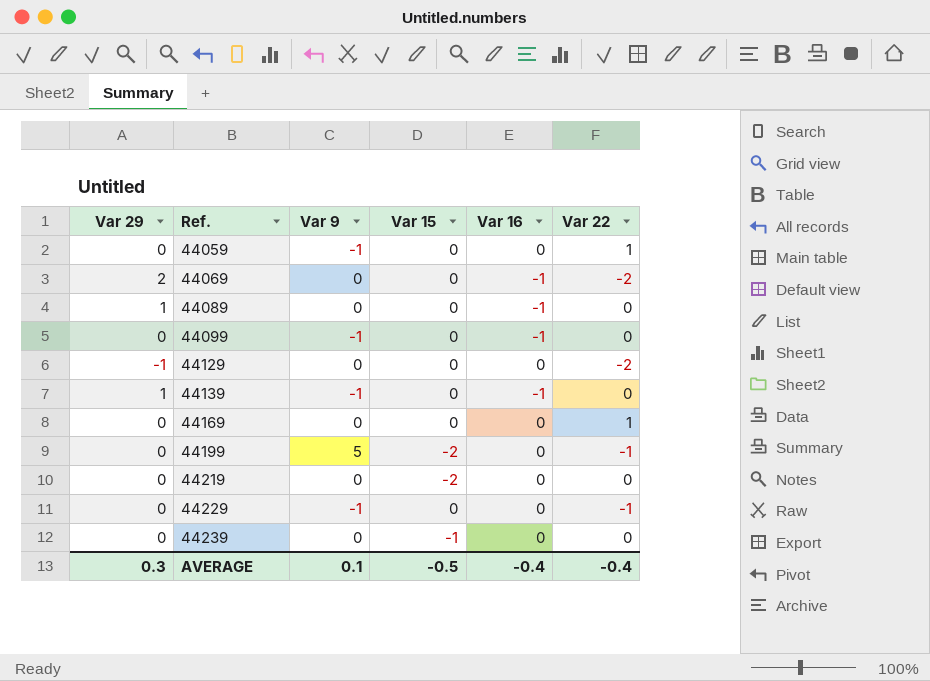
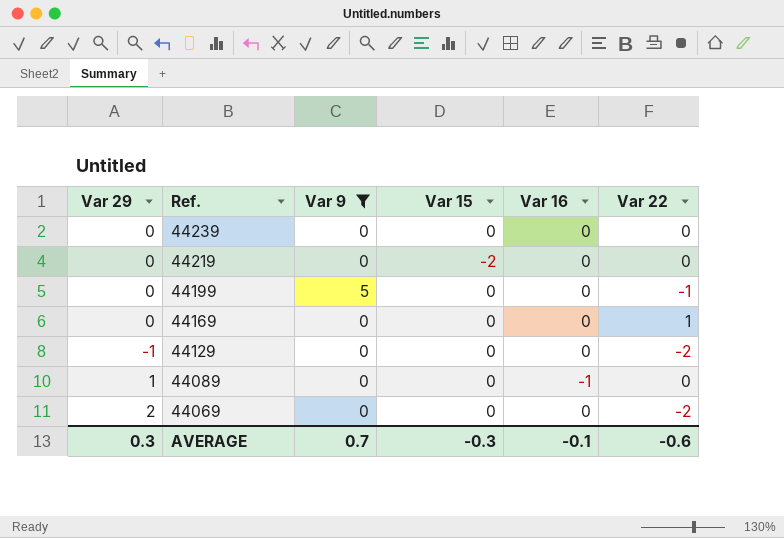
filter: none -> Var 9 != -1
row order: Ref. ascending -> Ref. descending
44239 | Var 15: -1 -> 0
44199 | Var 15: -2 -> 0
44069 | Var 16: -1 -> 0
AVERAGE | Var 9: 0.1 -> 0.7
AVERAGE | Var 15: -0.5 -> -0.3
AVERAGE | Var 16: -0.4 -> -0.1
AVERAGE | Var 22: -0.4 -> -0.6

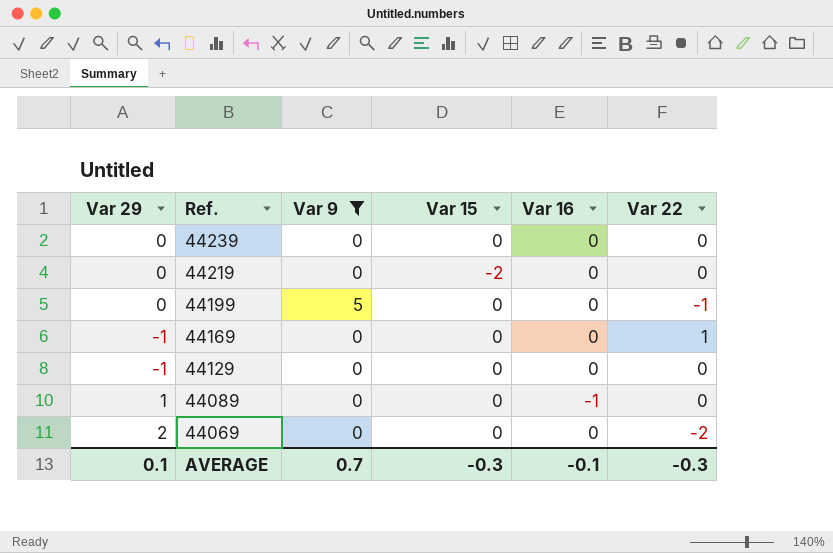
44169 | Var 29: 0 -> -1
44129 | Var 22: -2 -> 0
AVERAGE | Var 29: 0.3 -> 0.1
AVERAGE | Var 22: -0.6 -> -0.3

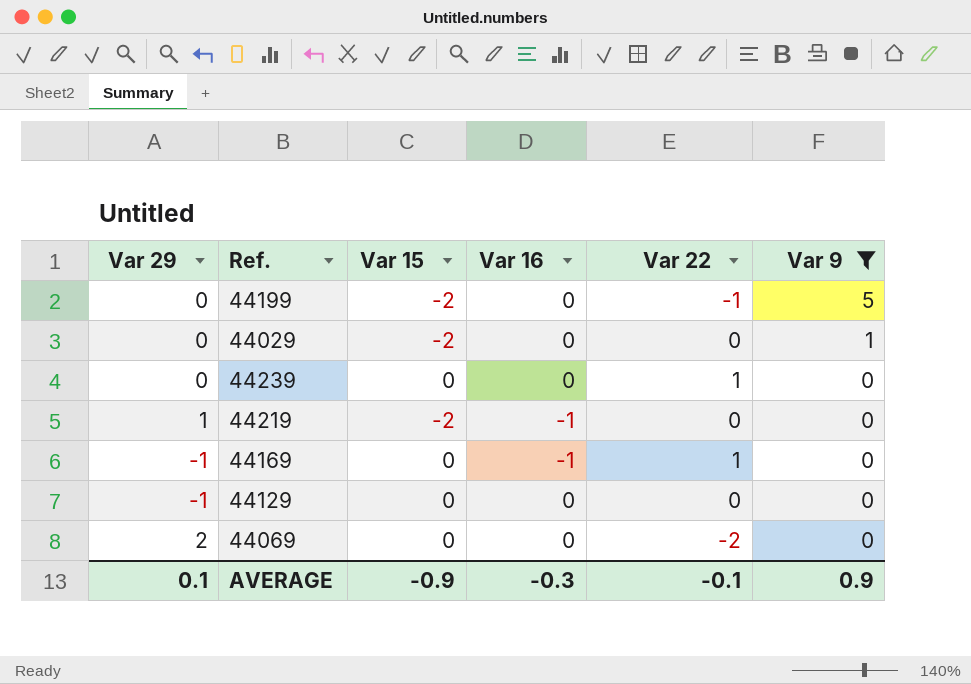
row order: Ref. descending -> Var 9 descending
column Var 9 | position: 3 -> 6
row 44089: 1 | 0 | 0 | -1 | 0 -> none
44199 | Var 15: 0 -> -2
row 44029: none -> 0 | -2 | 0 | 0 | 1
44239 | Var 22: 0 -> 1
44219 | Var 29: 0 -> 1
44219 | Var 16: 0 -> -1
44169 | Var 16: 0 -> -1
AVERAGE | Var 15: -0.3 -> -0.9
AVERAGE | Var 16: -0.1 -> -0.3
AVERAGE | Var 22: -0.3 -> -0.1
AVERAGE | Var 9: 0.7 -> 0.9

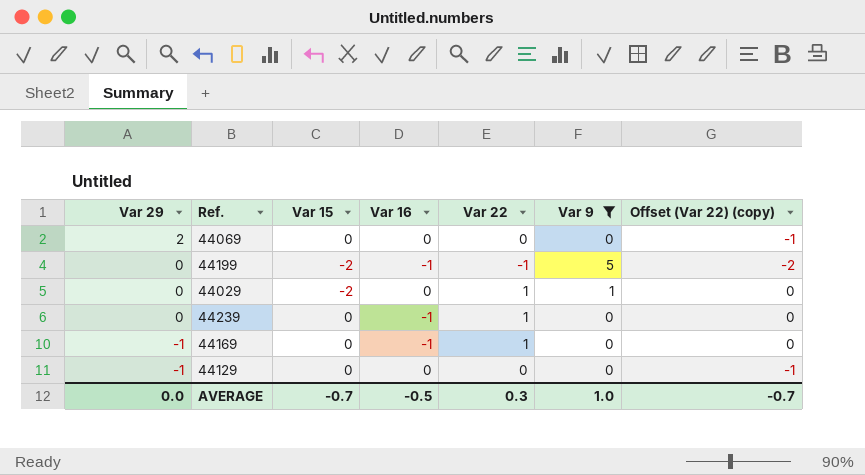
row order: Var 9 descending -> Var 29 descending
column Offset (Var 22) (copy) | formula: none -> [Var 22] - 1
row 44219: 1 | -2 | -1 | 0 | 0 -> none
44069 | Var 22: -2 -> 0
44199 | Var 16: 0 -> -1
44029 | Var 22: 0 -> 1
44239 | Var 16: 0 -> -1
AVERAGE | Var 29: 0.1 -> 0.0
AVERAGE | Var 15: -0.9 -> -0.7
AVERAGE | Var 16: -0.3 -> -0.5
AVERAGE | Var 22: -0.1 -> 0.3
AVERAGE | Var 9: 0.9 -> 1.0

